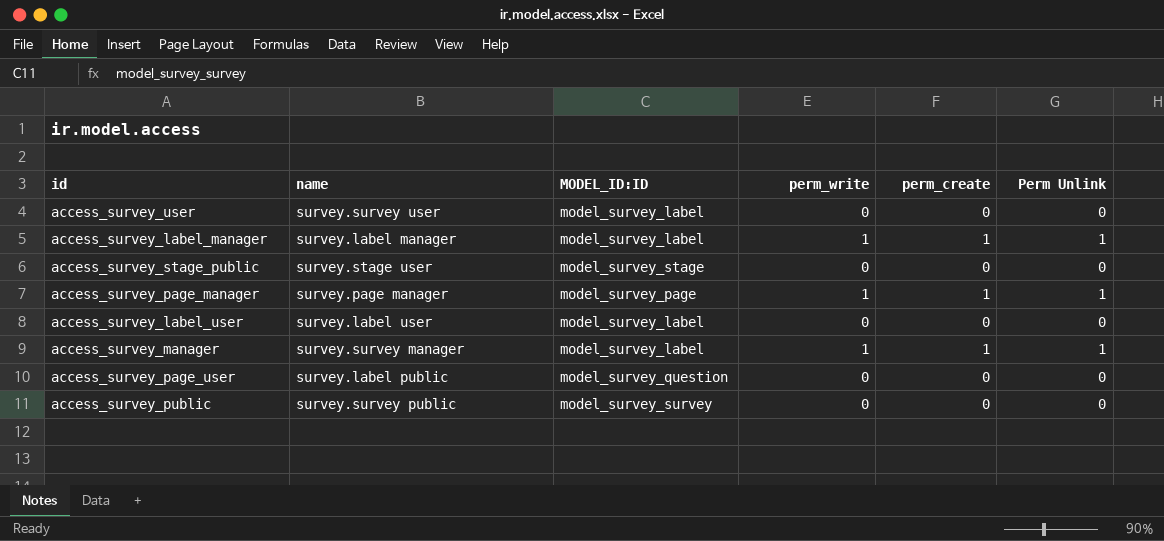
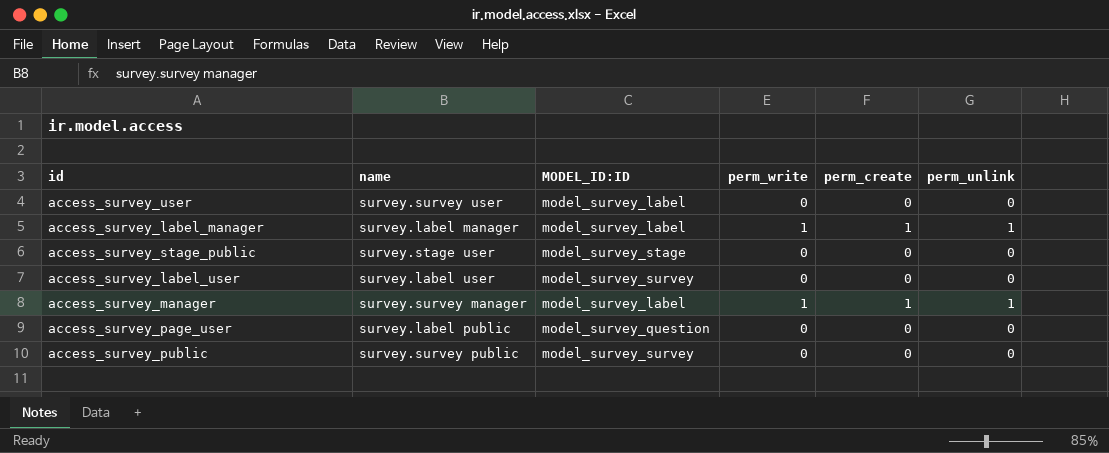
column name: Perm Unlink -> perm_unlink
row access_survey_page_manager: survey.page manager | model_survey_page | 1 | 1 | 1 -> none
access_survey_label_user | MODEL_ID:ID: model_survey_label -> model_survey_survey

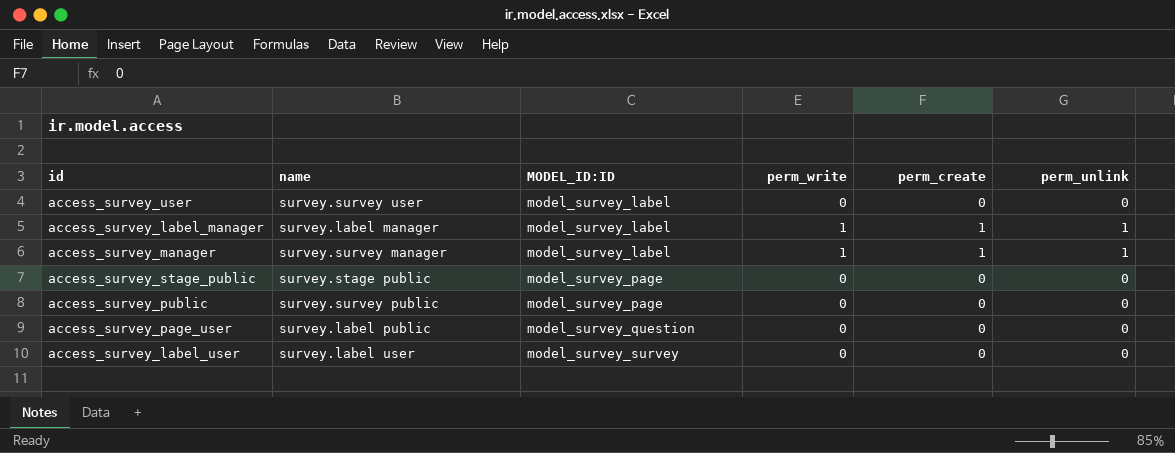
row order: none -> MODEL_ID:ID ascending
access_survey_stage_public | name: survey.stage user -> survey.stage public
access_survey_stage_public | MODEL_ID:ID: model_survey_stage -> model_survey_page
access_survey_public | MODEL_ID:ID: model_survey_survey -> model_survey_page

